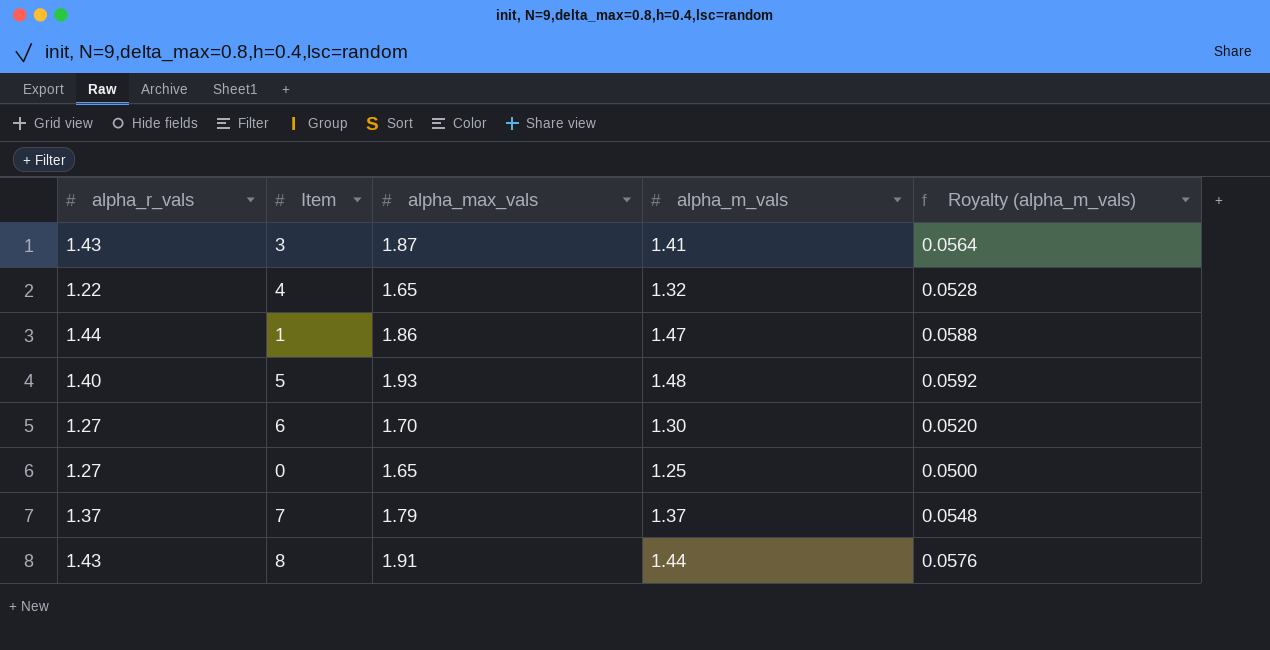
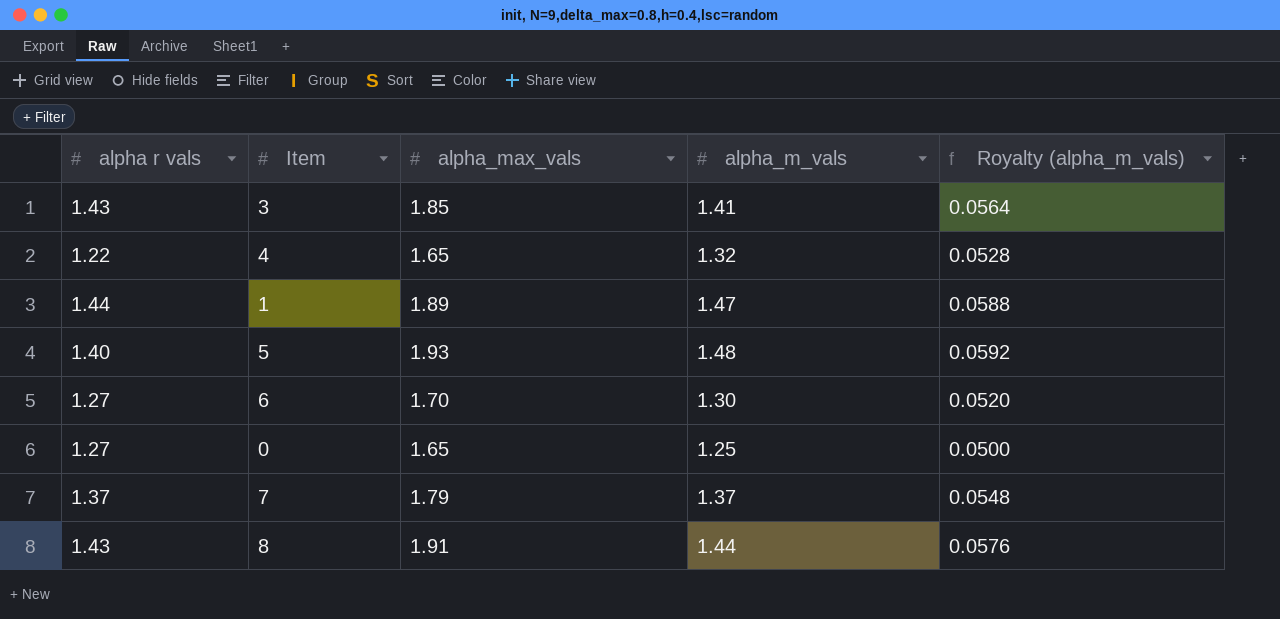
column name: alpha_r_vals -> alpha r vals
3 | alpha_max_vals: 1.87 -> 1.85
1 | alpha_max_vals: 1.86 -> 1.89

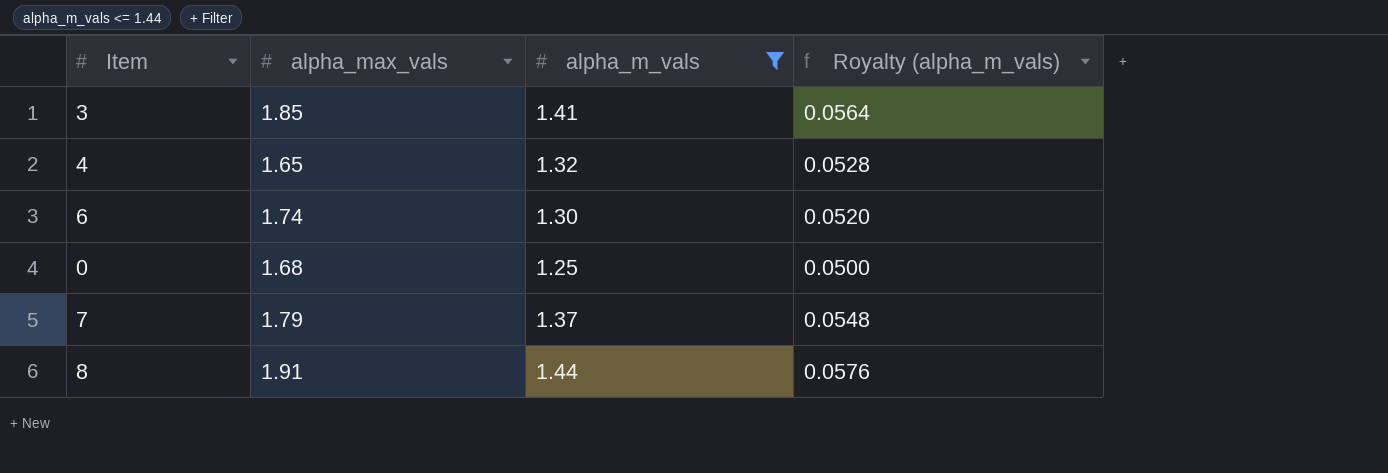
filter: none -> alpha_m_vals <= 1.44
column alpha r vals | position: 1 -> none
6 | alpha_max_vals: 1.70 -> 1.74
0 | alpha_max_vals: 1.65 -> 1.68

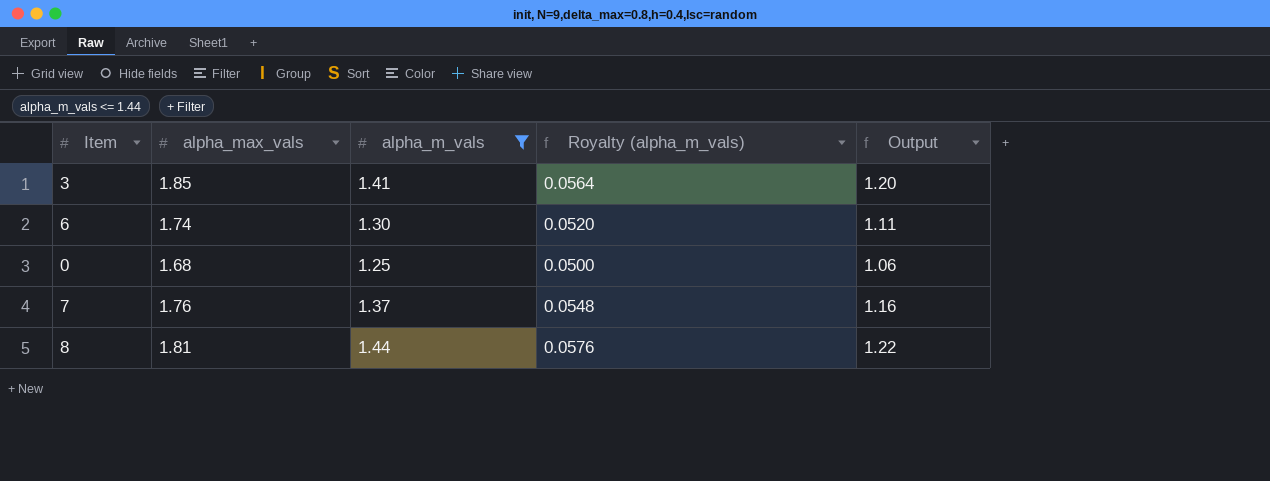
column Output | formula: none -> [alpha_m_vals] * 0.85
row 4: 1.65 | 1.32 | 0.0528 -> none
7 | alpha_max_vals: 1.79 -> 1.76
8 | alpha_max_vals: 1.91 -> 1.81

